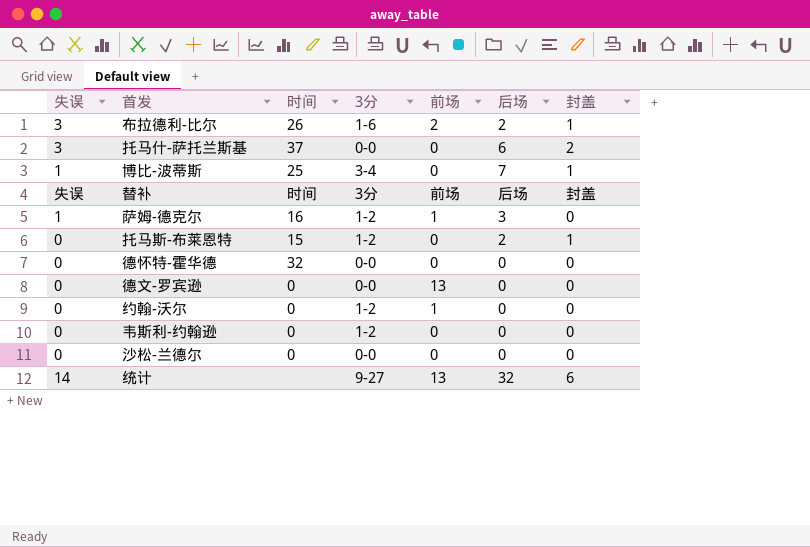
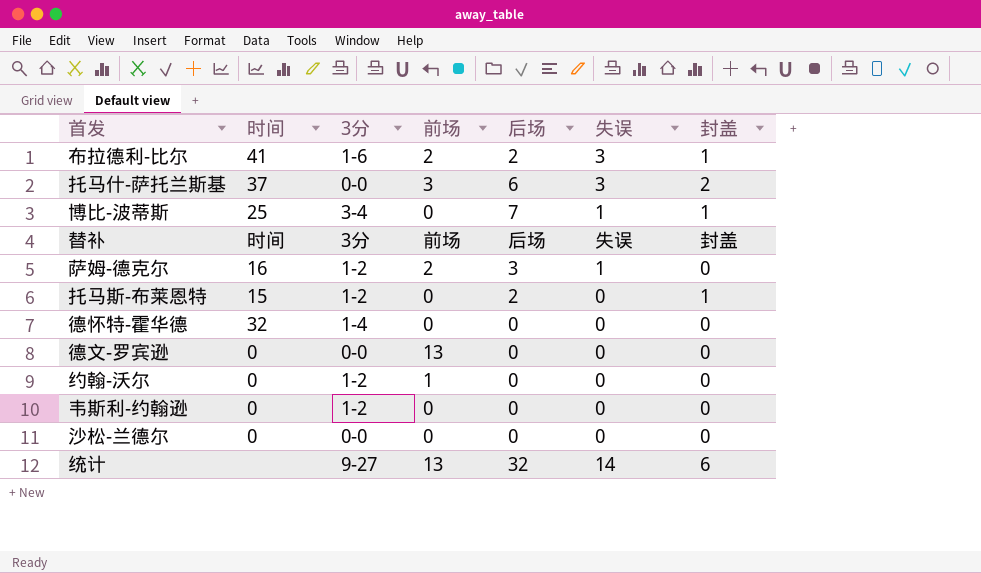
column 失误 | position: 1 -> 6
布拉德利-比尔 | 时间: 26 -> 41
托马什-萨托兰斯基 | 前场: 0 -> 3
萨姆-德克尔 | 前场: 1 -> 2
德怀特-霍华德 | 3分: 0-0 -> 1-4

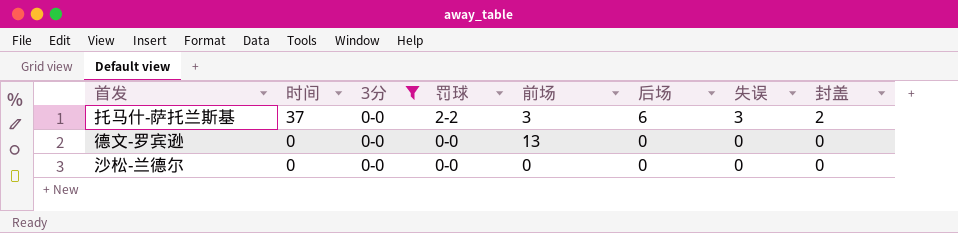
filter: none -> 3分 = 0-0
column 罚球 | position: none -> 4

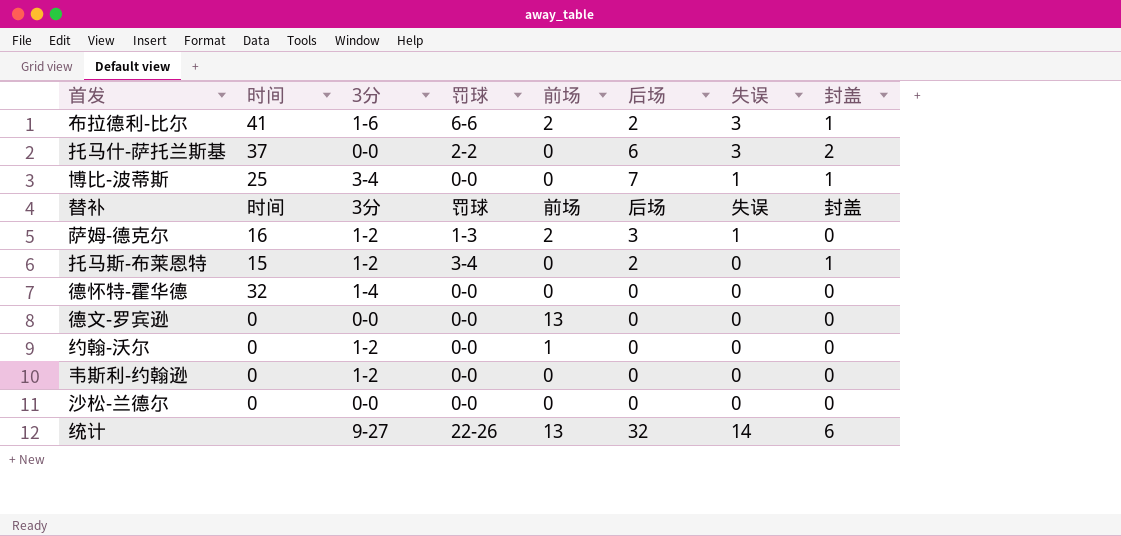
filter: 3分 = 0-0 -> none
托马什-萨托兰斯基 | 前场: 3 -> 0

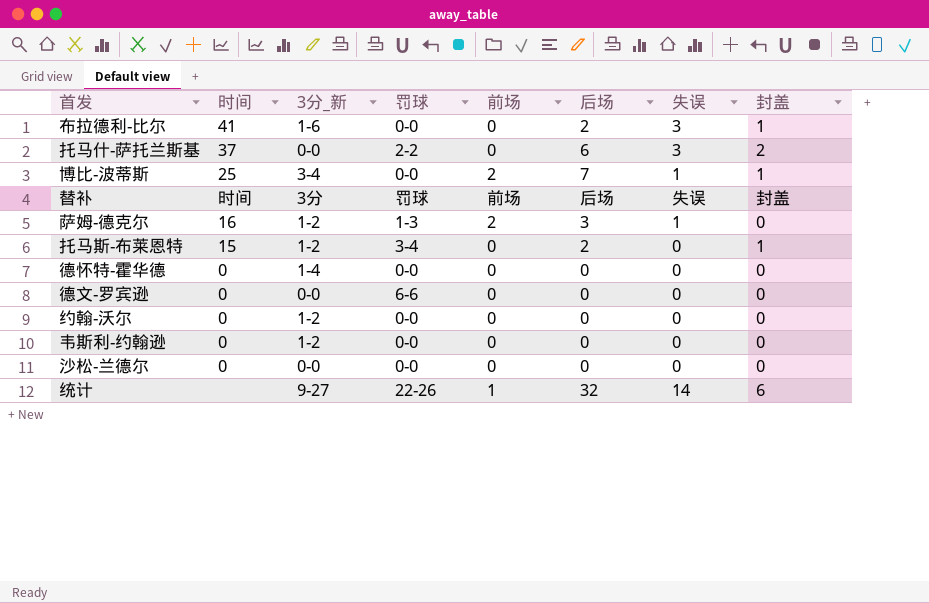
column name: 3分 -> 3分_新
布拉德利-比尔 | 罚球: 6-6 -> 0-0
布拉德利-比尔 | 前场: 2 -> 0
博比-波蒂斯 | 前场: 0 -> 2
德怀特-霍华德 | 时间: 32 -> 0
德文-罗宾逊 | 罚球: 0-0 -> 6-6
德文-罗宾逊 | 前场: 13 -> 0
约翰-沃尔 | 前场: 1 -> 0
统计 | 前场: 13 -> 1

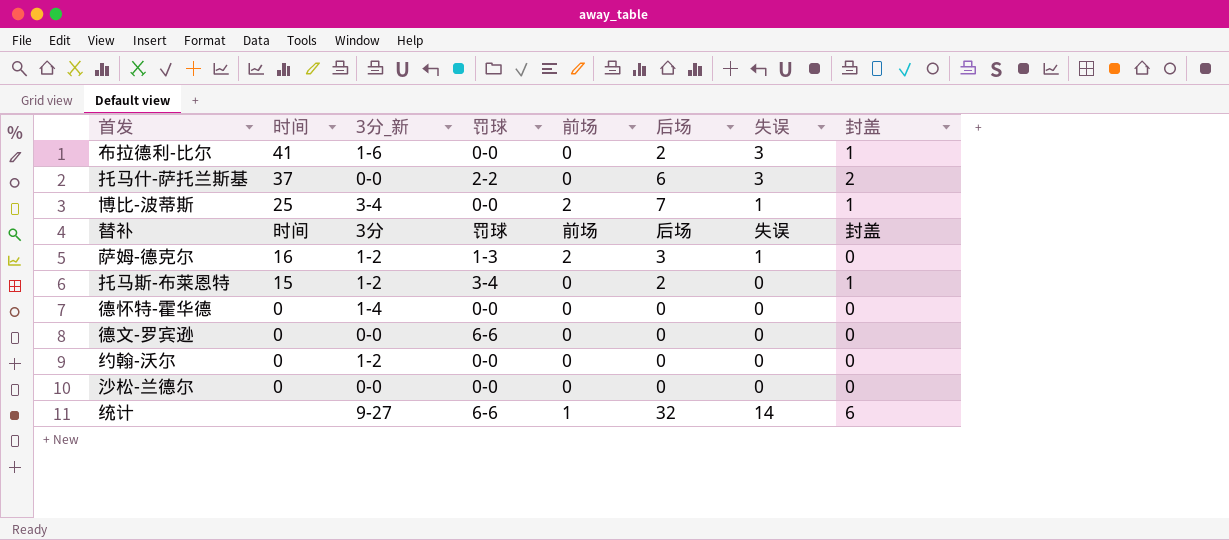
row 韦斯利-约翰逊: 0 | 1-2 | 0-0 | 0 | 0 | 0 | 0 -> none
统计 | 罚球: 22-26 -> 6-6

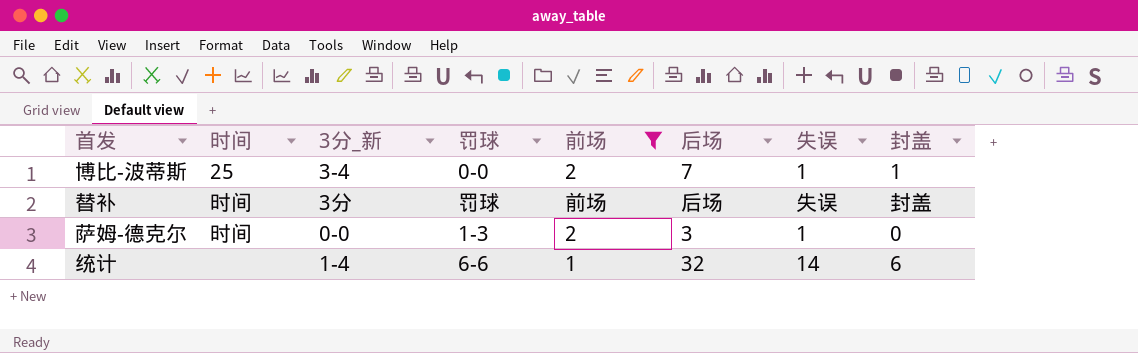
filter: none -> 前场 != 0
萨姆-德克尔 | 时间: 16 -> 时间
萨姆-德克尔 | 3分_新: 1-2 -> 0-0
统计 | 3分_新: 9-27 -> 1-4

